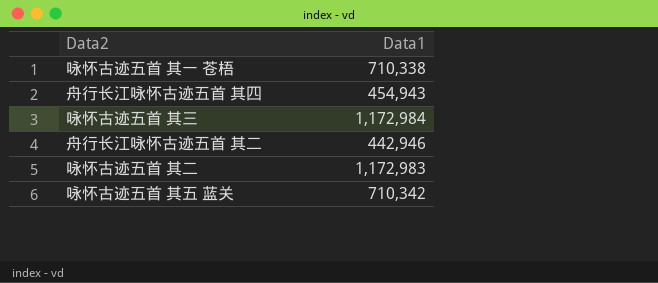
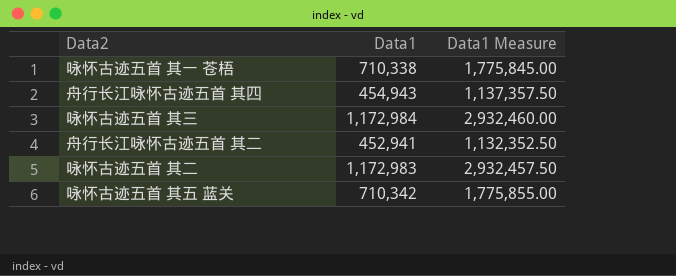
column Data1 Measure | formula: none -> [Data1] * 2.5
舟行长江咏怀古迹五首 其二 | Data1: 442,946 -> 452,941

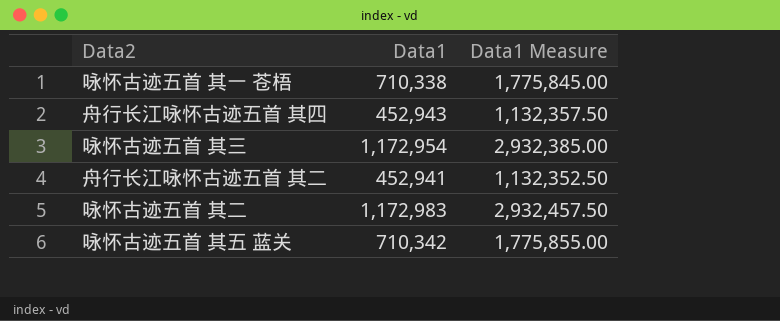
舟行长江咏怀古迹五首 其四 | Data1: 454,943 -> 452,943
舟行长江咏怀古迹五首 其四 | Data1 Measure: 1,137,357.50 -> 1,132,357.50
咏怀古迹五首 其三 | Data1: 1,172,984 -> 1,172,954
咏怀古迹五首 其三 | Data1 Measure: 2,932,460.00 -> 2,932,385.00

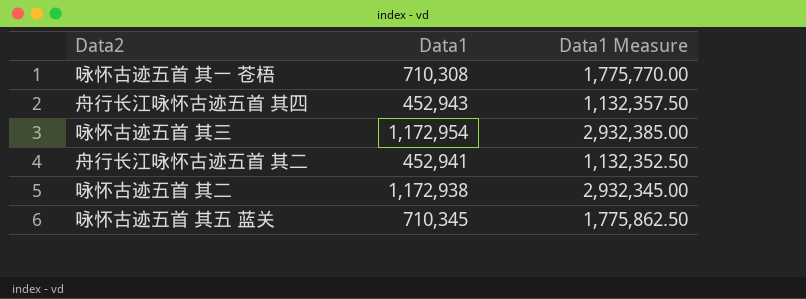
咏怀古迹五首 其一 苍梧 | Data1: 710,338 -> 710,308
咏怀古迹五首 其一 苍梧 | Data1 Measure: 1,775,845.00 -> 1,775,770.00
咏怀古迹五首 其二 | Data1: 1,172,983 -> 1,172,938
咏怀古迹五首 其二 | Data1 Measure: 2,932,457.50 -> 2,932,345.00
咏怀古迹五首 其五 蓝关 | Data1: 710,342 -> 710,345
咏怀古迹五首 其五 蓝关 | Data1 Measure: 1,775,855.00 -> 1,775,862.50

